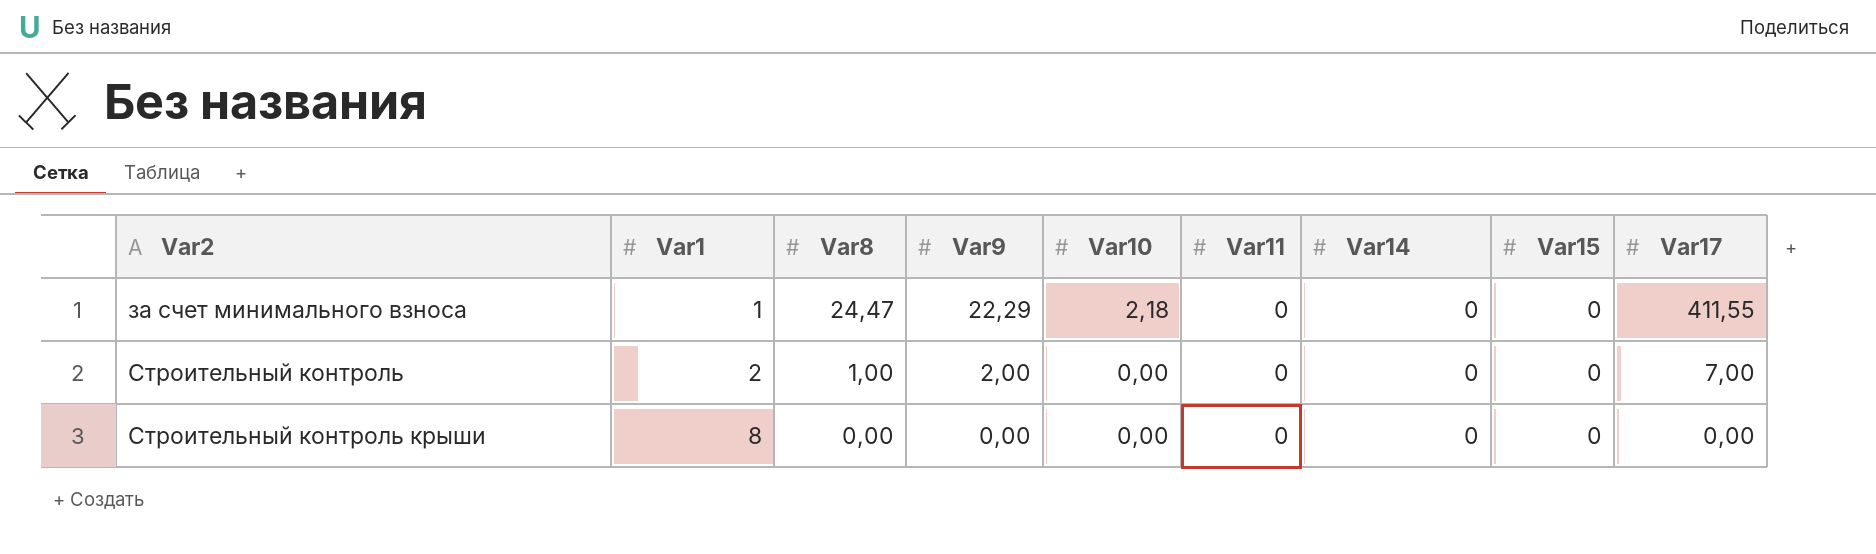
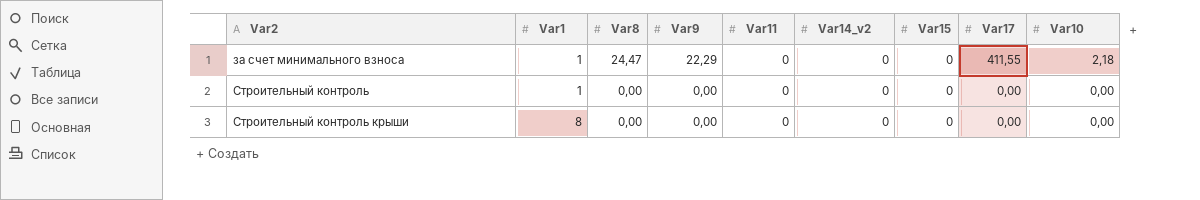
column name: Var14 -> Var14_v2
column Var10 | position: 5 -> 9
Строительный контроль | Var1: 2 -> 1
Строительный контроль | Var8: 1,00 -> 0,00
Строительный контроль | Var9: 2,00 -> 0,00
Строительный контроль | Var17: 7,00 -> 0,00

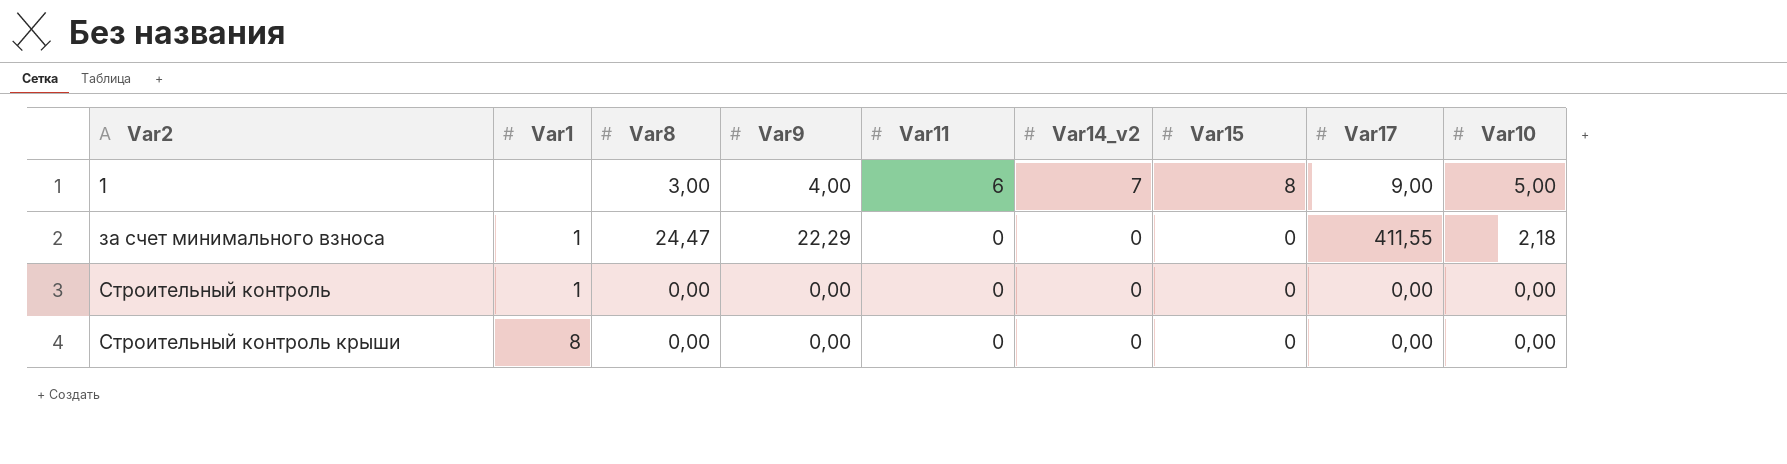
row 1: none -> none | 3,00 | 4,00 | 6 | 7 | 8 | 9,00 | 5,00

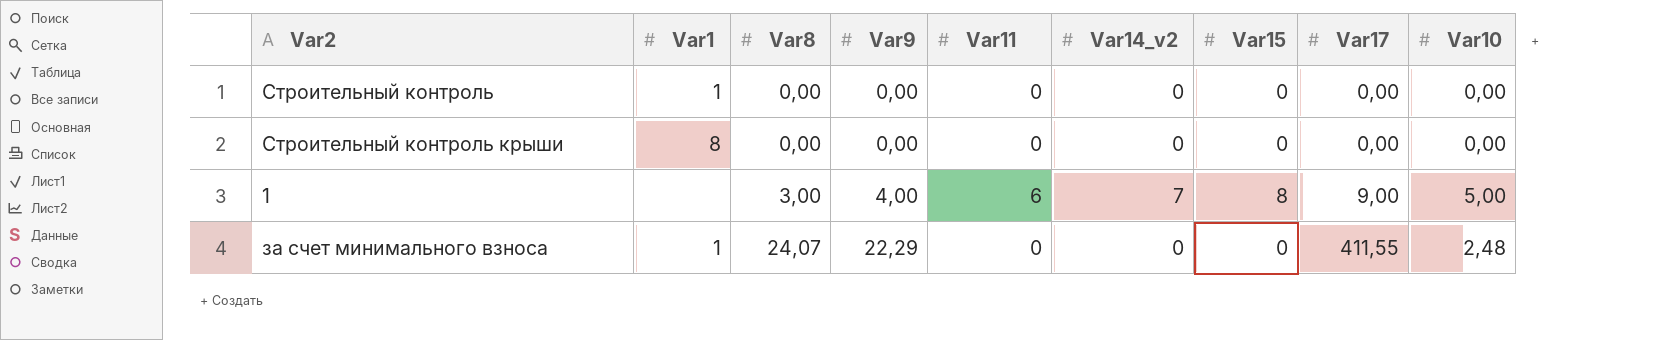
row order: Var2 ascending -> Var8 ascending
за счет минимального взноса | Var8: 24,47 -> 24,07
за счет минимального взноса | Var10: 2,18 -> 2,48

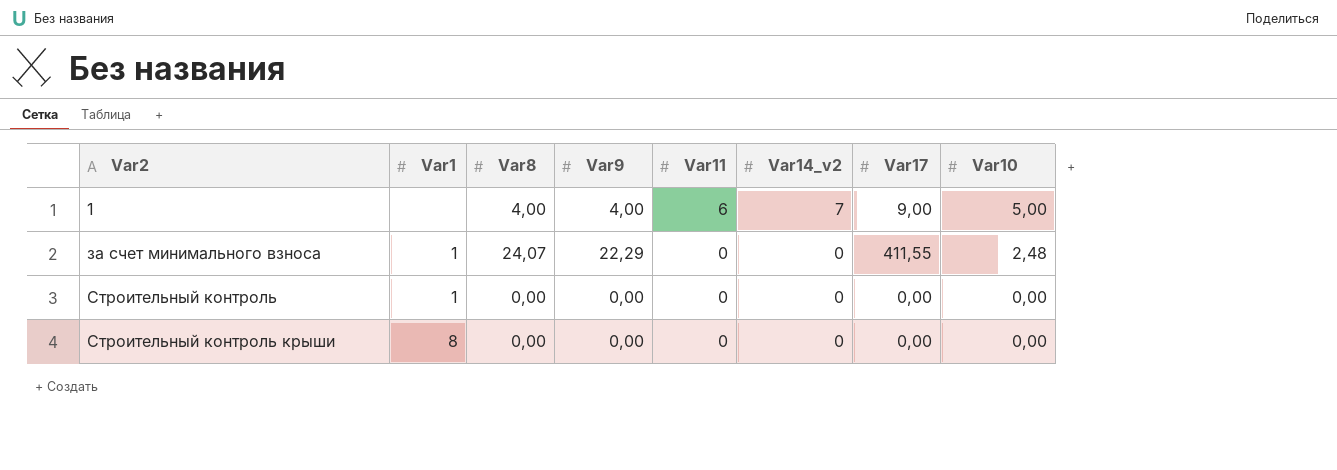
row order: Var8 ascending -> Var2 ascending
column Var15 | position: 7 -> none
1 | Var8: 3,00 -> 4,00

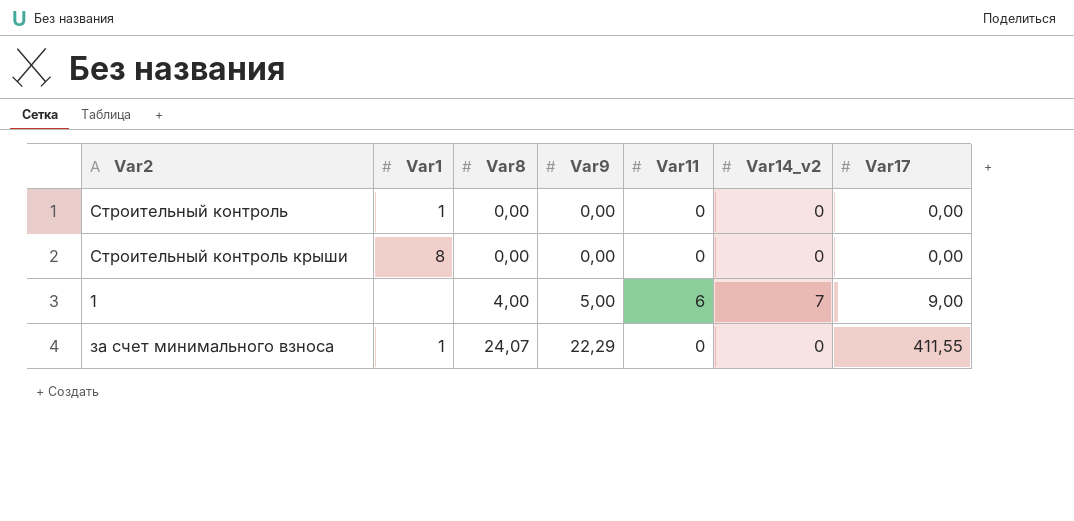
row order: Var2 ascending -> Var8 ascending
column Var10 | position: 8 -> none
1 | Var9: 4,00 -> 5,00

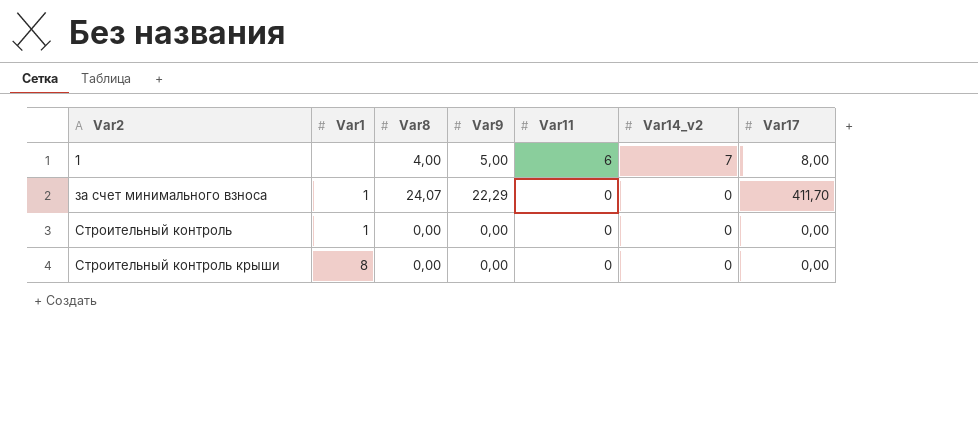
row order: Var8 ascending -> Var2 ascending
1 | Var17: 9,00 -> 8,00
за счет минимального взноса | Var17: 411,55 -> 411,70

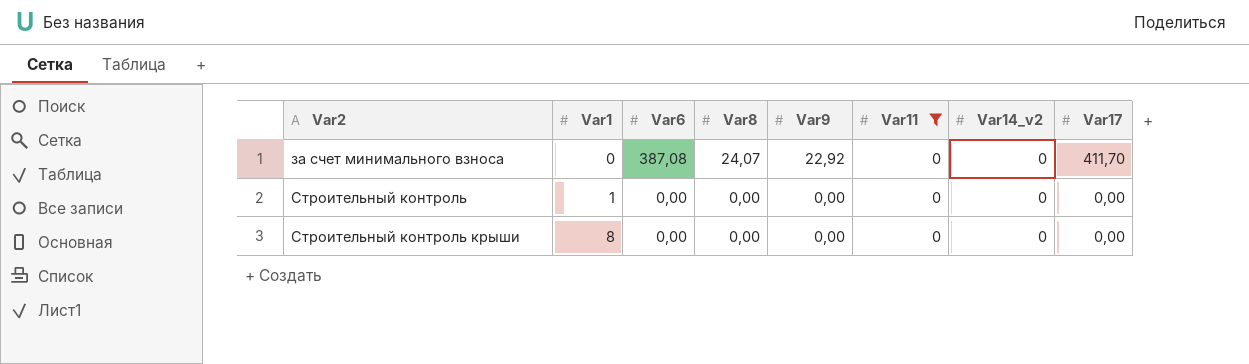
filter: none -> Var11 = 0
column Var6 | position: none -> 3
за счет минимального взноса | Var1: 1 -> 0
за счет минимального взноса | Var9: 22,29 -> 22,92

